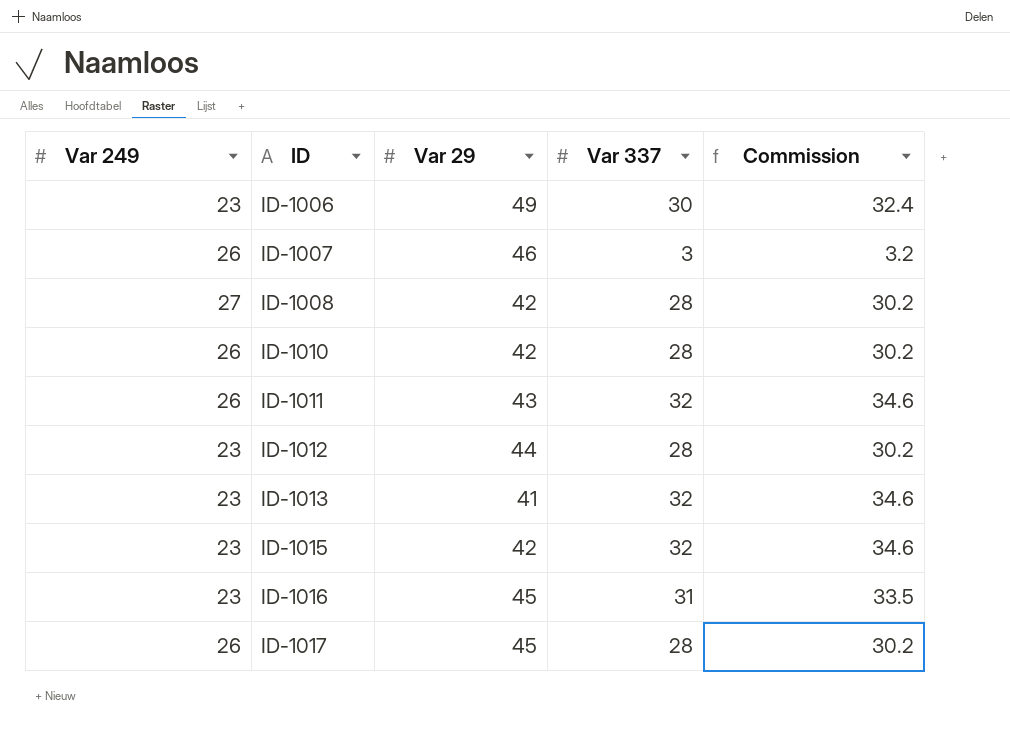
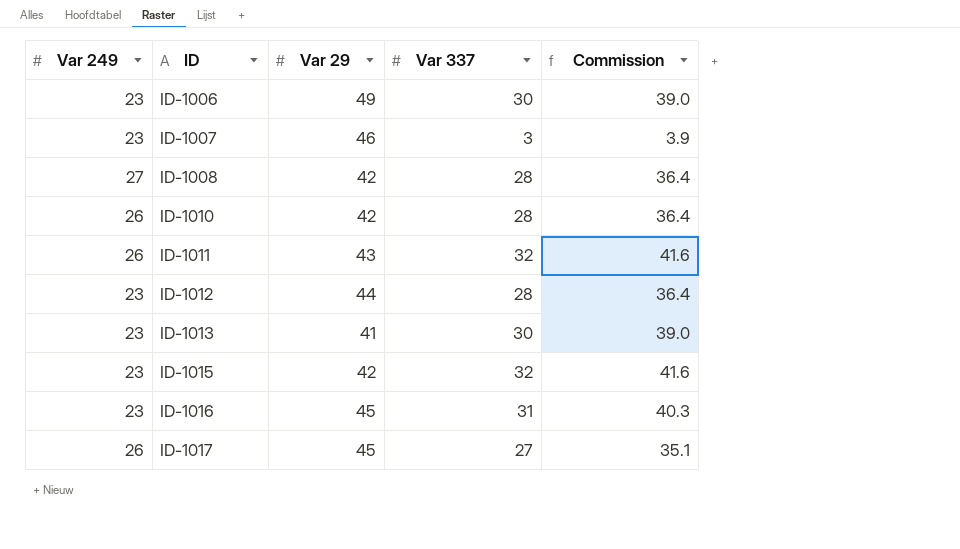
column Commission | formula: [Var 337] * 1.08 -> [Var 337] * 1.3
ID-1007 | Var 249: 26 -> 23
ID-1013 | Var 337: 32 -> 30
ID-1017 | Var 337: 28 -> 27

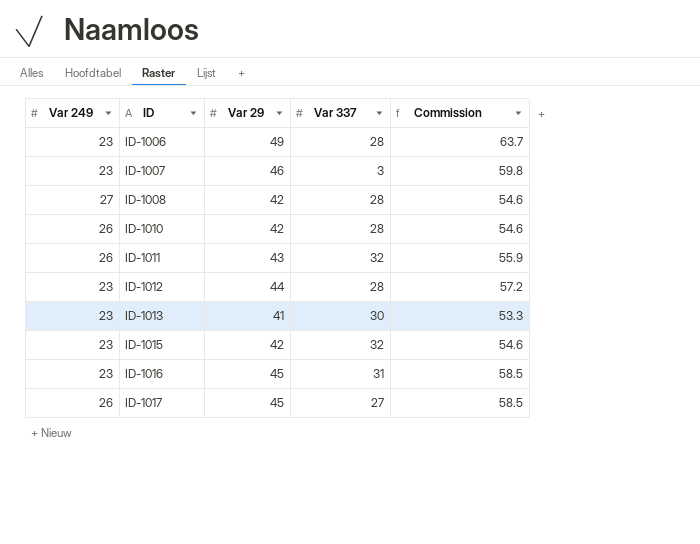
column Commission | formula: [Var 337] * 1.3 -> [Var 29] * 1.3
ID-1006 | Var 337: 30 -> 28

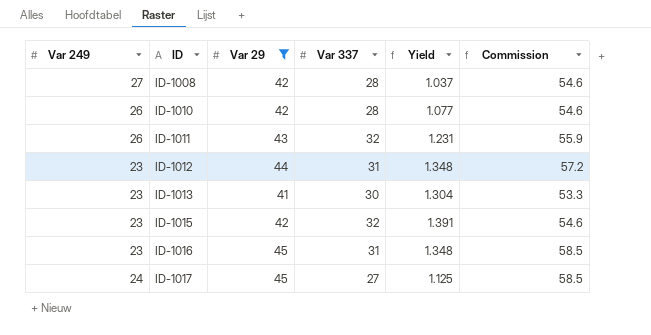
filter: none -> Var 29 <= 45
column Yield | formula: none -> [Var 337] / [Var 249]
ID-1012 | Var 337: 28 -> 31
ID-1017 | Var 249: 26 -> 24

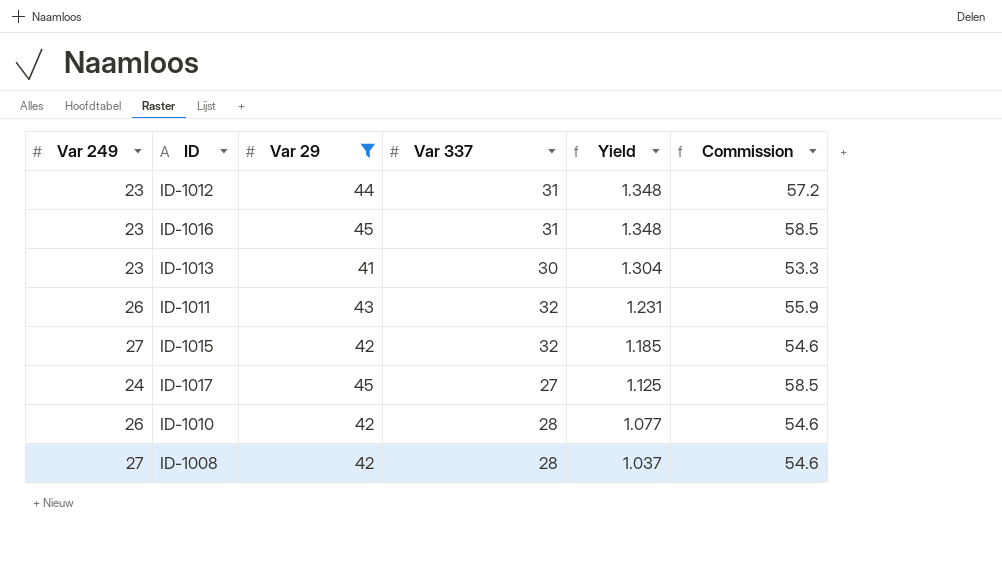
row order: ID ascending -> Yield descending
ID-1015 | Var 249: 23 -> 27
ID-1015 | Yield: 1.391 -> 1.185

